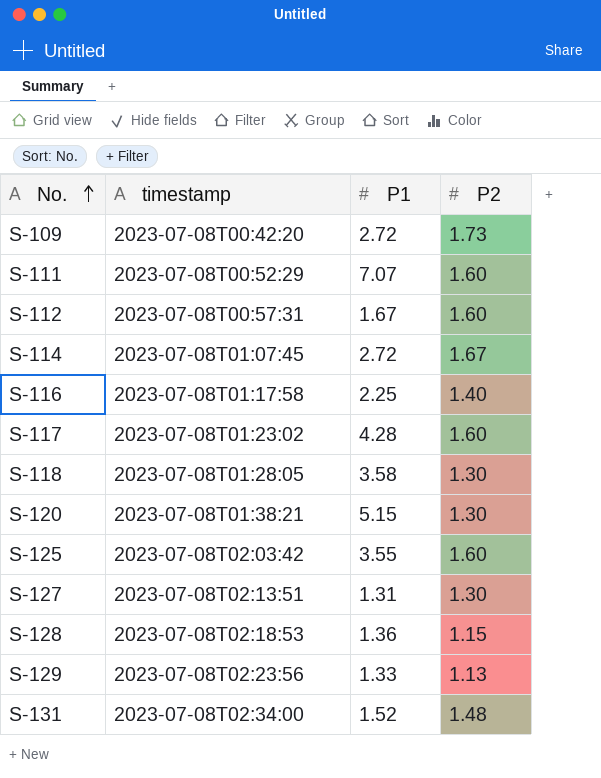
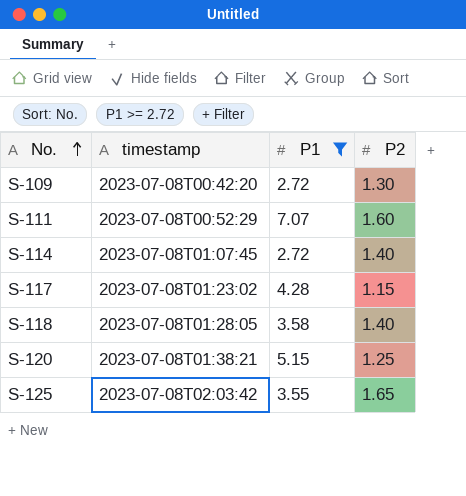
filter: none -> P1 >= 2.72
S-109 | P2: 1.73 -> 1.30
S-114 | P2: 1.67 -> 1.40
S-117 | P2: 1.60 -> 1.15
S-118 | P2: 1.30 -> 1.40
S-120 | P2: 1.30 -> 1.25
S-125 | P2: 1.60 -> 1.65

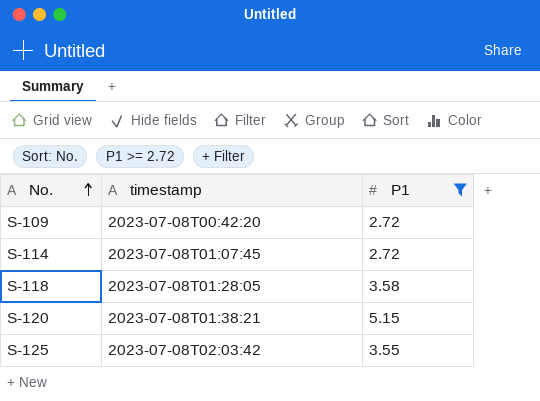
column P2 | position: 4 -> none
row S-111: 2023-07-08T00:52:29 | 7.07 | 1.60 -> none
row S-117: 2023-07-08T01:23:02 | 4.28 | 1.15 -> none

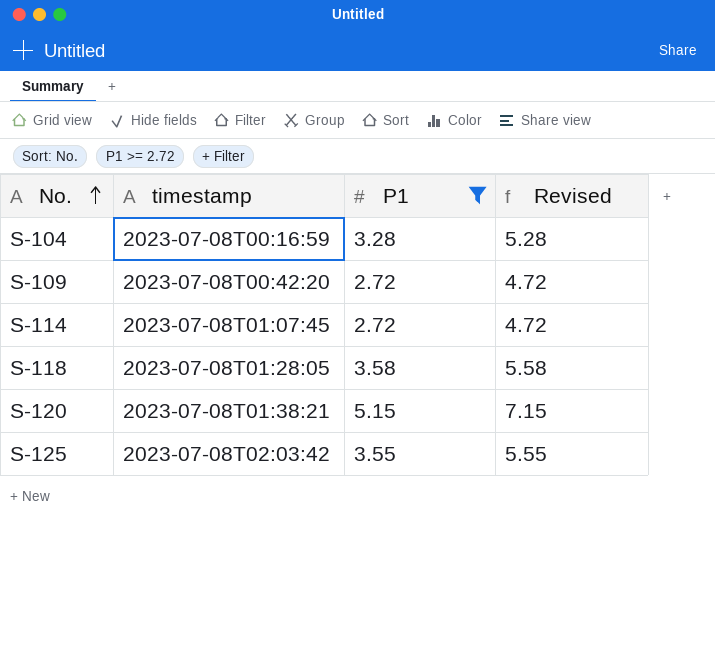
column Revised | formula: none -> [P1] + 2
row S-104: none -> 2023-07-08T00:16:59 | 3.28 | 5.28

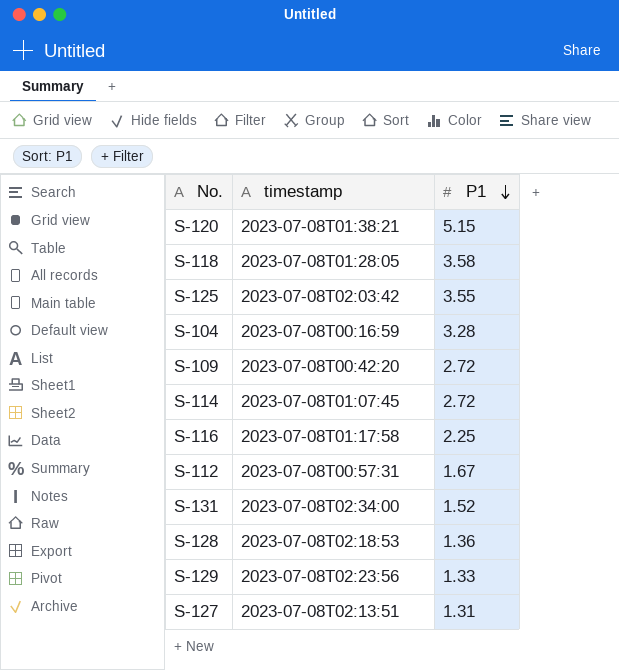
filter: P1 >= 2.72 -> none
row order: No. ascending -> P1 descending
column Revised | formula: [P1] + 2 -> none

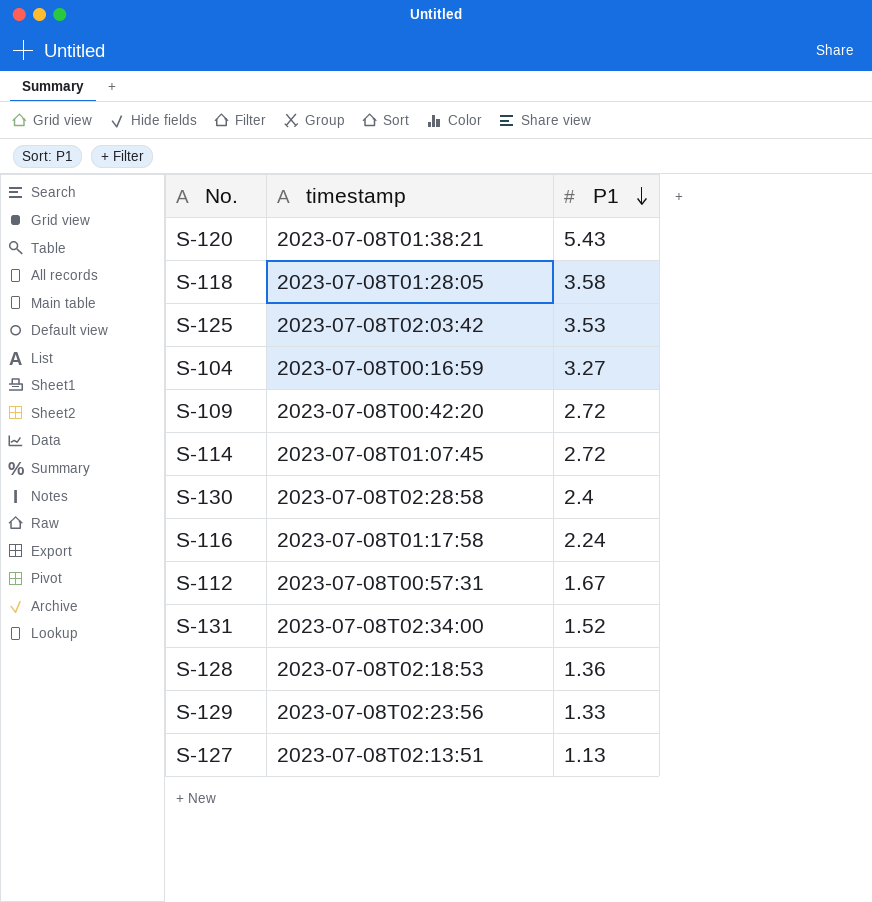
S-120 | P1: 5.15 -> 5.43
S-125 | P1: 3.55 -> 3.53
S-104 | P1: 3.28 -> 3.27
row S-130: none -> 2023-07-08T02:28:58 | 2.4
S-116 | P1: 2.25 -> 2.24
S-127 | P1: 1.31 -> 1.13

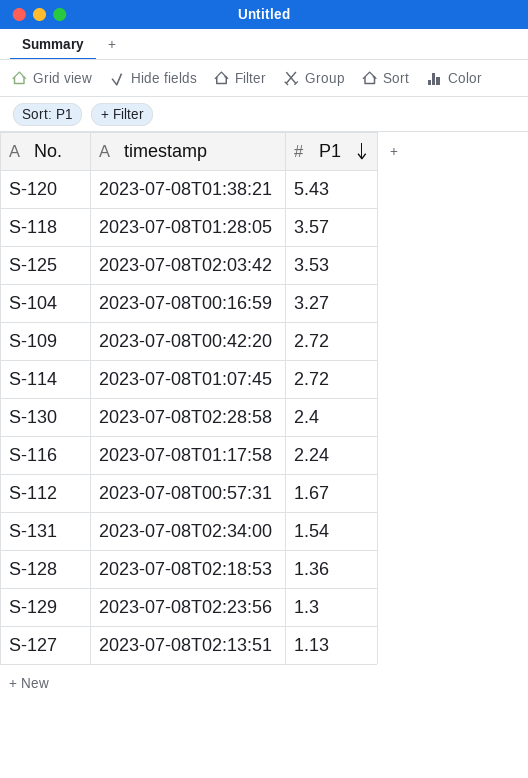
S-118 | P1: 3.58 -> 3.57
S-131 | P1: 1.52 -> 1.54
S-129 | P1: 1.33 -> 1.3

